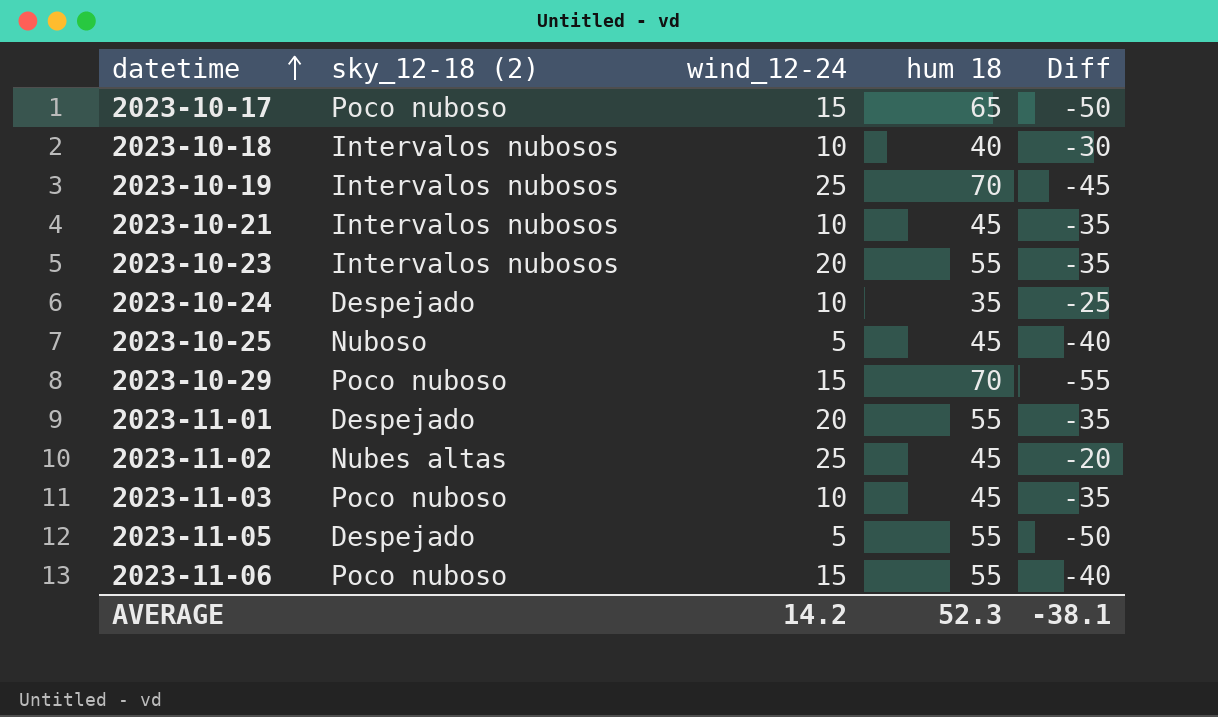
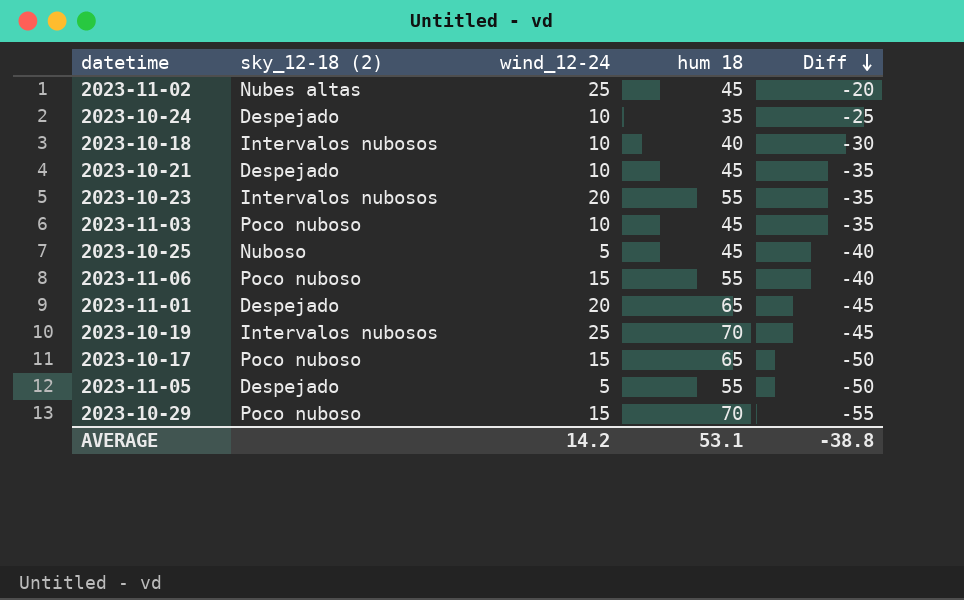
row order: datetime ascending -> Diff descending
2023-10-21 | sky_12-18 (2): Intervalos nubosos -> Despejado
2023-11-01 | hum 18: 55 -> 65
2023-11-01 | Diff: -35 -> -45
AVERAGE | hum 18: 52.3 -> 53.1
AVERAGE | Diff: -38.1 -> -38.8

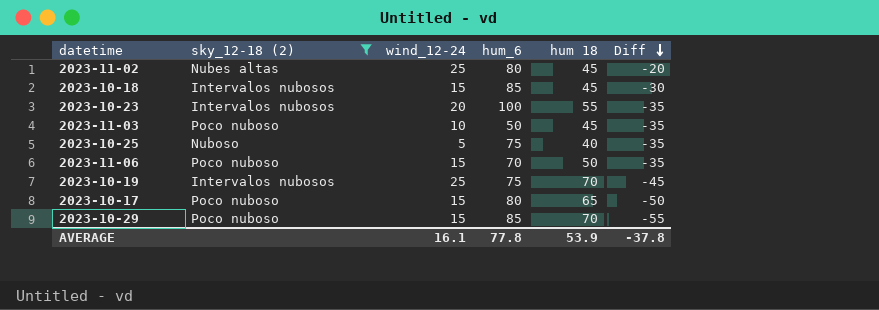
filter: none -> sky_12-18 (2) != Despejado
column hum_6 | position: none -> 4
2023-10-18 | wind_12-24: 10 -> 15
2023-10-18 | hum 18: 40 -> 45
2023-10-25 | hum 18: 45 -> 40
2023-10-25 | Diff: -40 -> -35
2023-11-06 | hum 18: 55 -> 50
2023-11-06 | Diff: -40 -> -35
AVERAGE | wind_12-24: 14.2 -> 16.1
AVERAGE | hum 18: 53.1 -> 53.9
AVERAGE | Diff: -38.8 -> -37.8

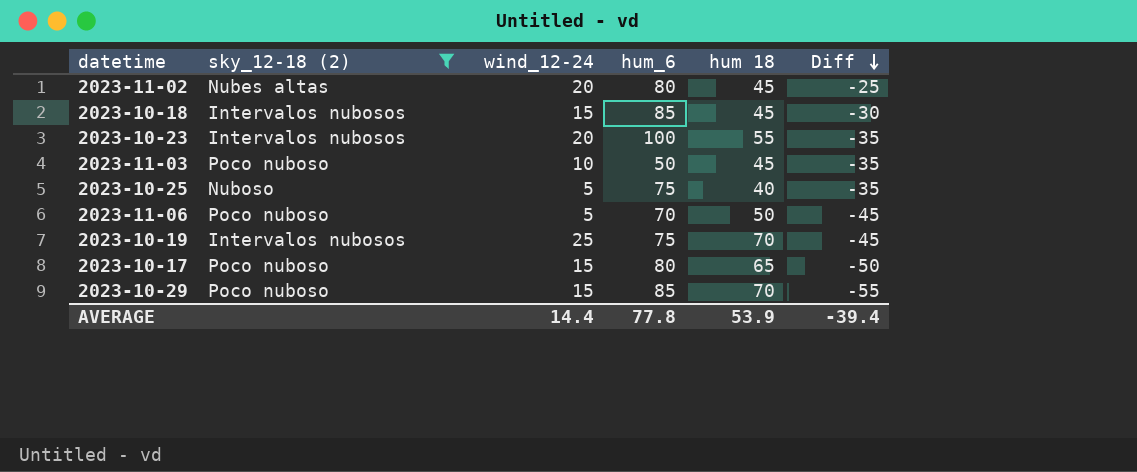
2023-11-02 | wind_12-24: 25 -> 20
2023-11-02 | Diff: -20 -> -25
2023-11-06 | wind_12-24: 15 -> 5
2023-11-06 | Diff: -35 -> -45
AVERAGE | wind_12-24: 16.1 -> 14.4
AVERAGE | Diff: -37.8 -> -39.4

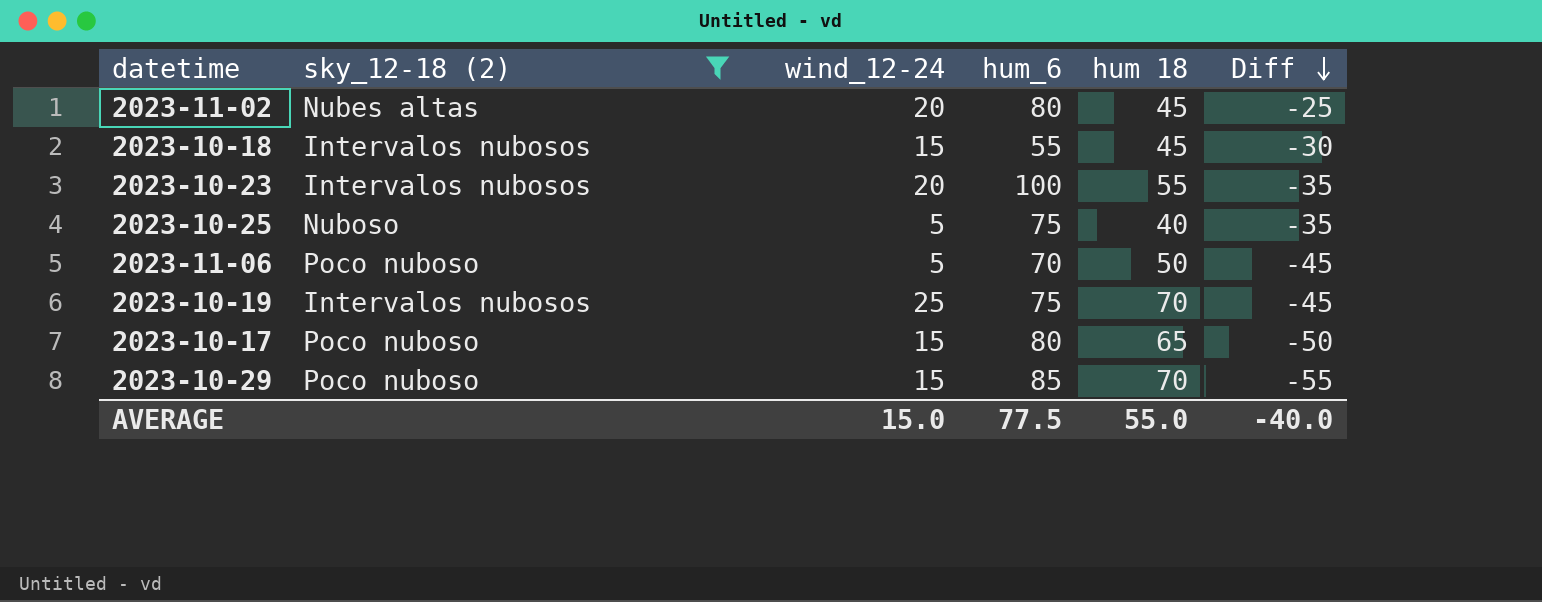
row 2023-11-03: Poco nuboso | 10 | 50 | 45 | -35 -> none
2023-10-18 | hum_6: 85 -> 55
AVERAGE | wind_12-24: 14.4 -> 15.0
AVERAGE | hum_6: 77.8 -> 77.5
AVERAGE | hum 18: 53.9 -> 55.0
AVERAGE | Diff: -39.4 -> -40.0

